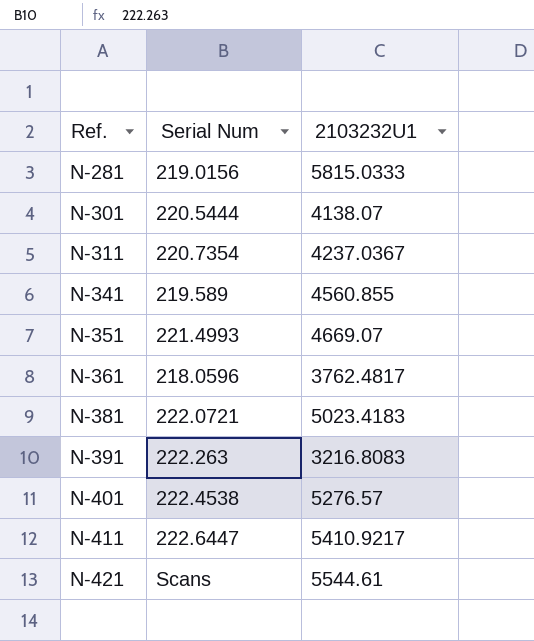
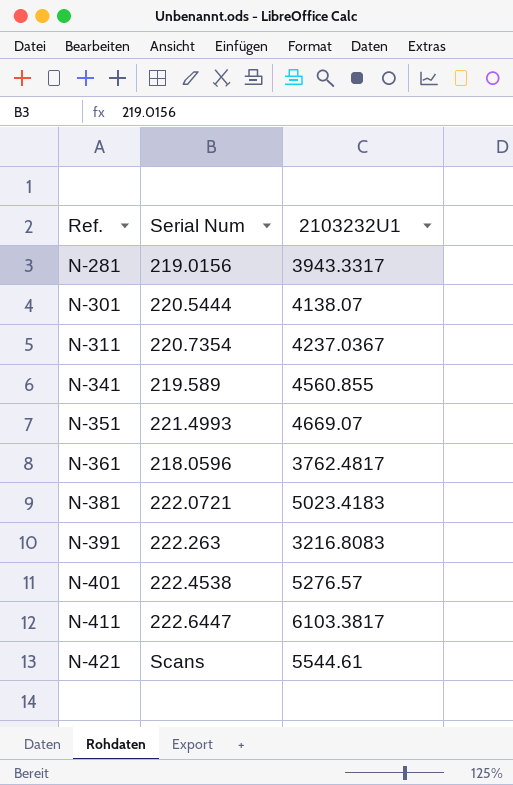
N-281 | 2103232U1: 5815.0333 -> 3943.3317
N-411 | 2103232U1: 5410.9217 -> 6103.3817

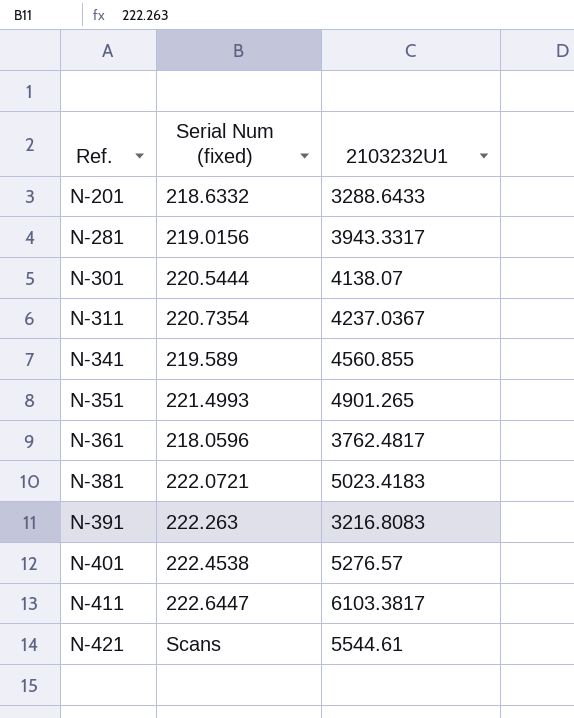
column name: Serial Num -> Serial Num (fixed)
row N-201: none -> 218.6332 | 3288.6433
N-351 | 2103232U1: 4669.07 -> 4901.265

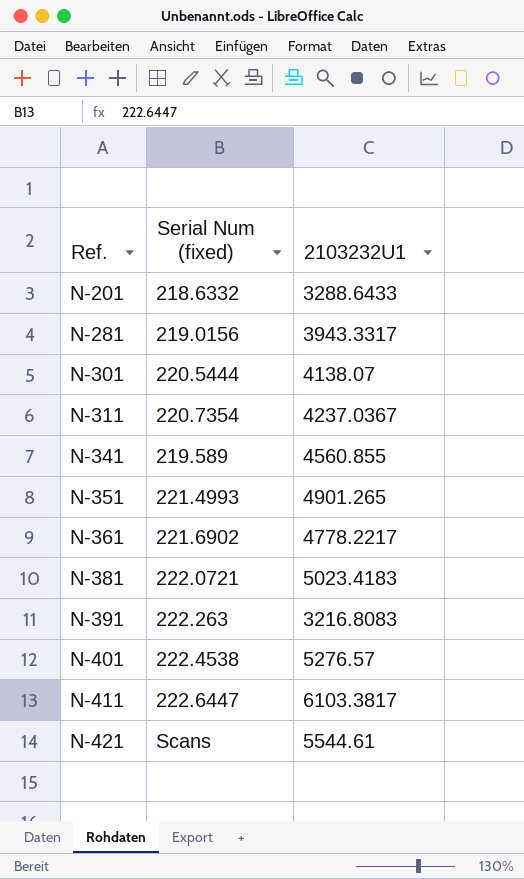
N-361 | Serial Num (fixed): 218.0596 -> 221.6902
N-361 | 2103232U1: 3762.4817 -> 4778.2217

